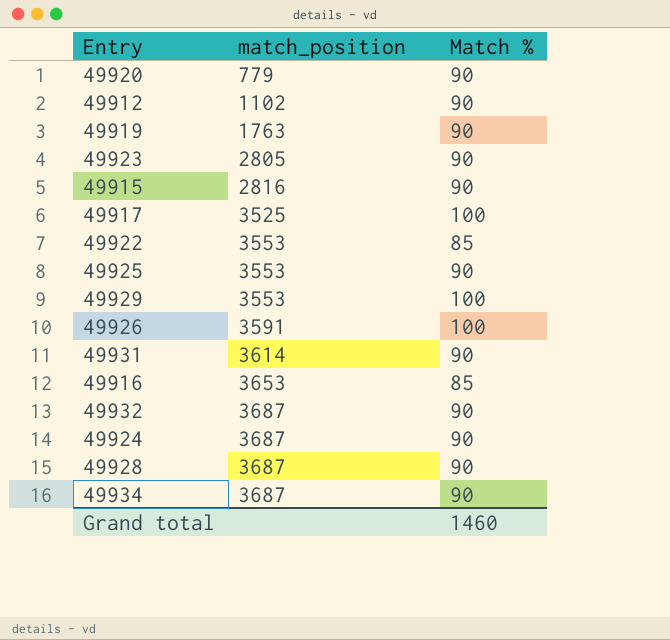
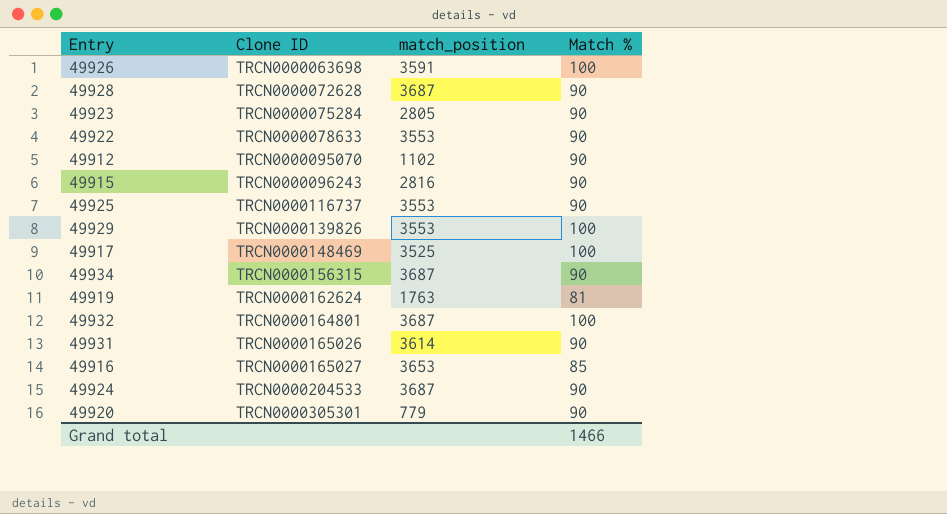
row order: match_position ascending -> Clone ID ascending
column Clone ID | position: none -> 2
49922 | Match %: 85 -> 90
49919 | Match %: 90 -> 81
49932 | Match %: 90 -> 100
Grand total | Match %: 1460 -> 1466

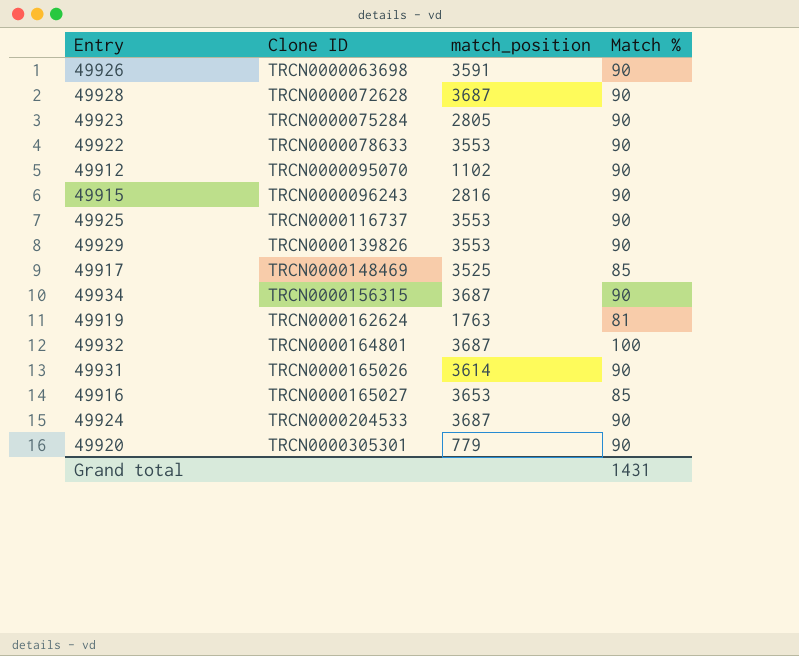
49926 | Match %: 100 -> 90
49929 | Match %: 100 -> 90
49917 | Match %: 100 -> 85
Grand total | Match %: 1466 -> 1431

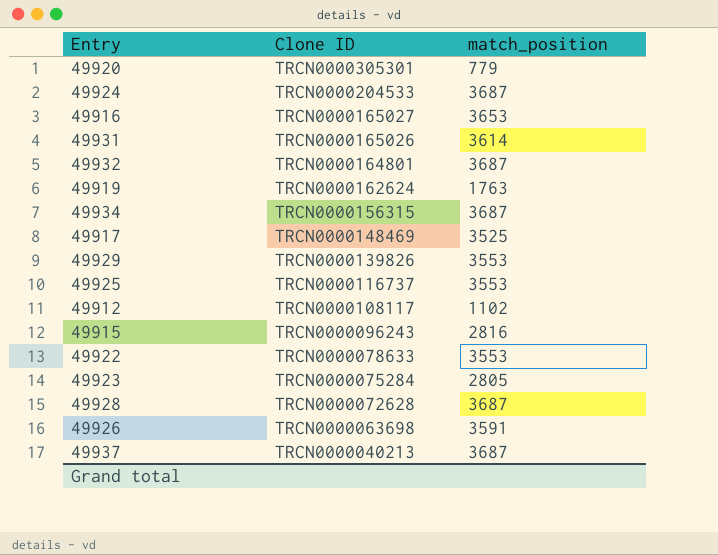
row order: Clone ID ascending -> Clone ID descending
column Match % | position: 4 -> none
49912 | Clone ID: TRCN0000095070 -> TRCN0000108117
row 49937: none -> TRCN0000040213 | 3687

